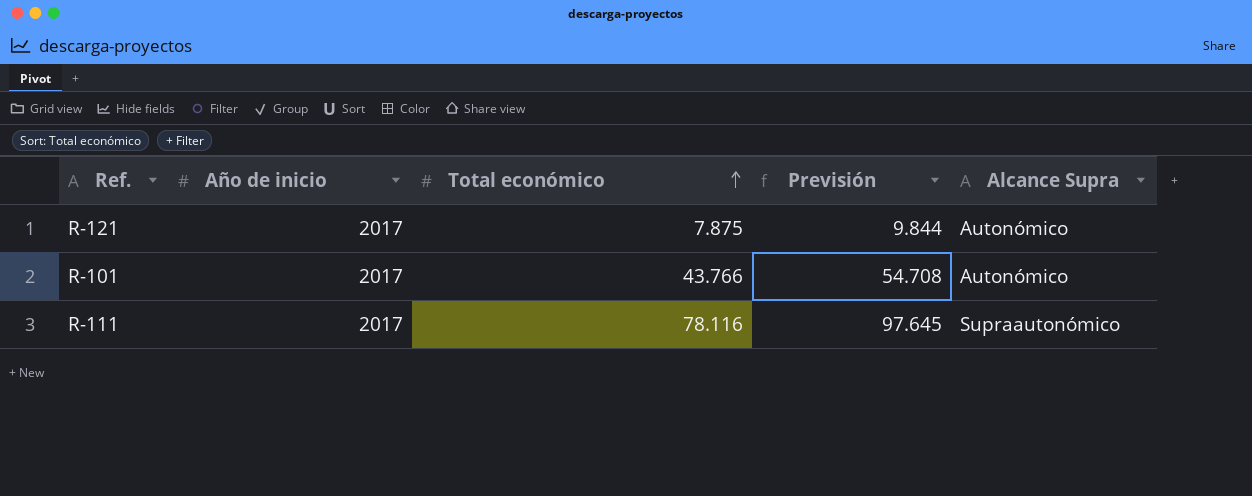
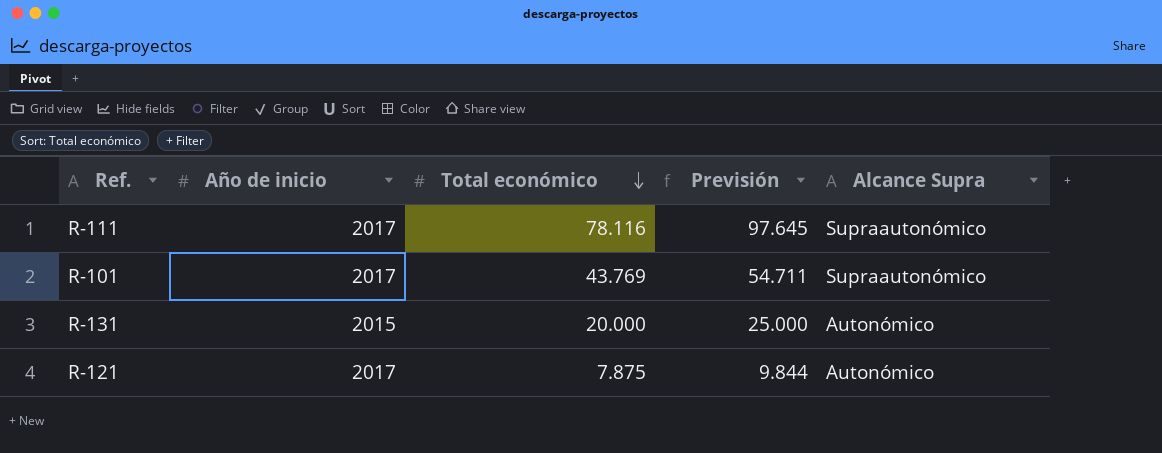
row order: Total económico ascending -> Total económico descending
R-101 | Total económico: 43.766 -> 43.769
R-101 | Previsión: 54.708 -> 54.711
R-101 | Alcance Supra: Autonómico -> Supraautonómico
row R-131: none -> 2015 | 20.000 | 25.000 | Autonómico

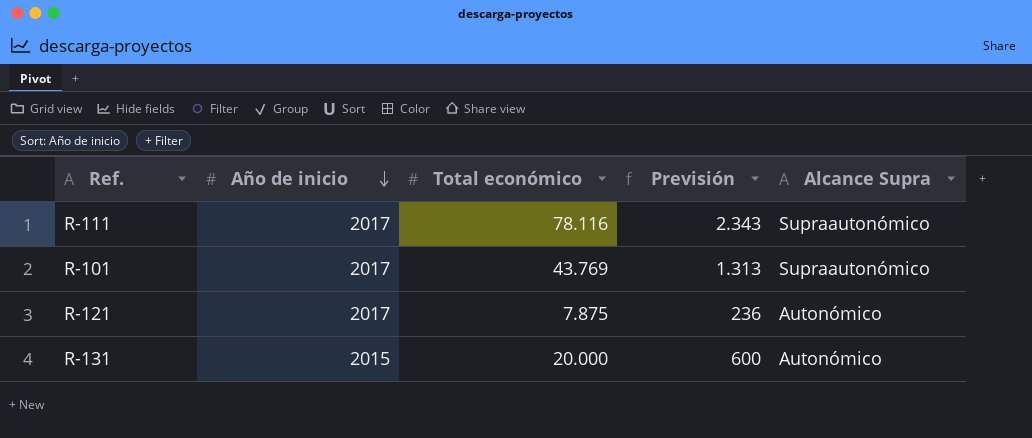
row order: Total económico descending -> Año de inicio descending
column Previsión | formula: [Total económico] * 1,25 -> [Total económico] * 0,03

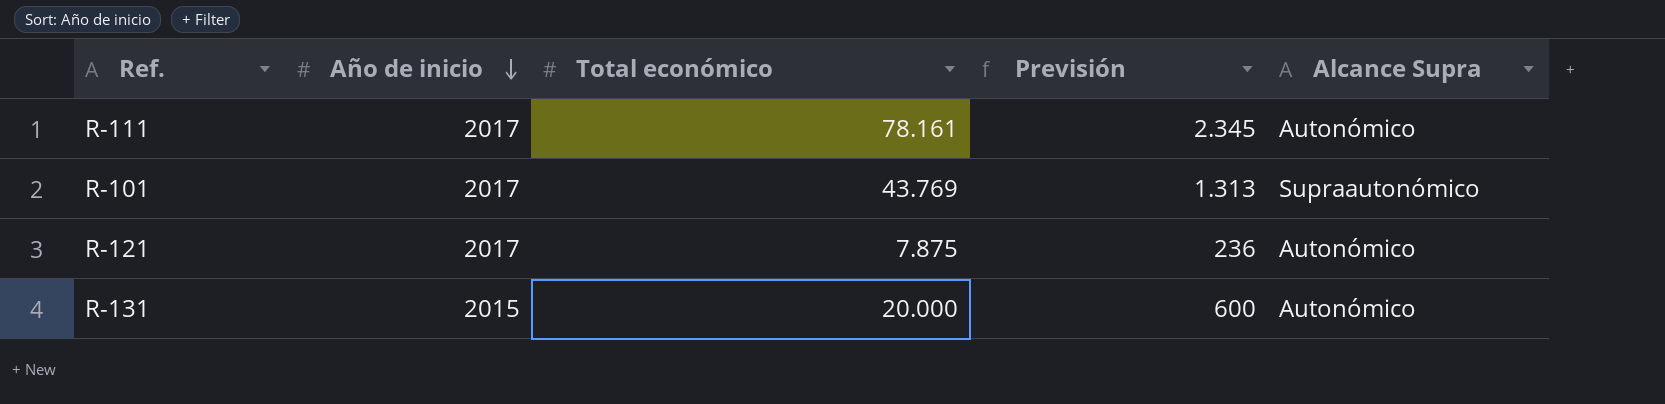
R-111 | Total económico: 78.116 -> 78.161
R-111 | Previsión: 2.343 -> 2.345
R-111 | Alcance Supra: Supraautonómico -> Autonómico

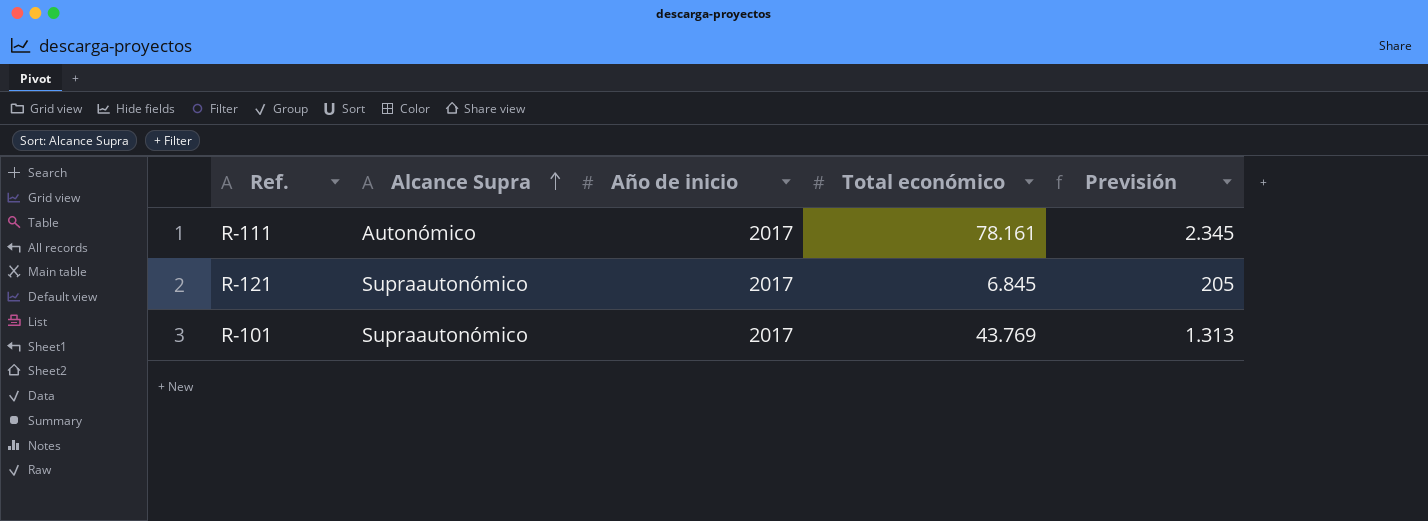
row order: Año de inicio descending -> Alcance Supra ascending
column Alcance Supra | position: 5 -> 2
row R-131: 2015 | 20.000 | 600 | Autonómico -> none
R-121 | Alcance Supra: Autonómico -> Supraautonómico
R-121 | Total económico: 7.875 -> 6.845
R-121 | Previsión: 236 -> 205

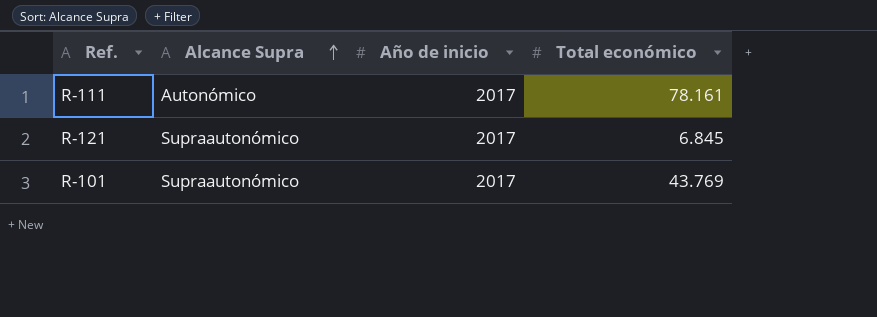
column Previsión | formula: [Total económico] * 0,03 -> none

